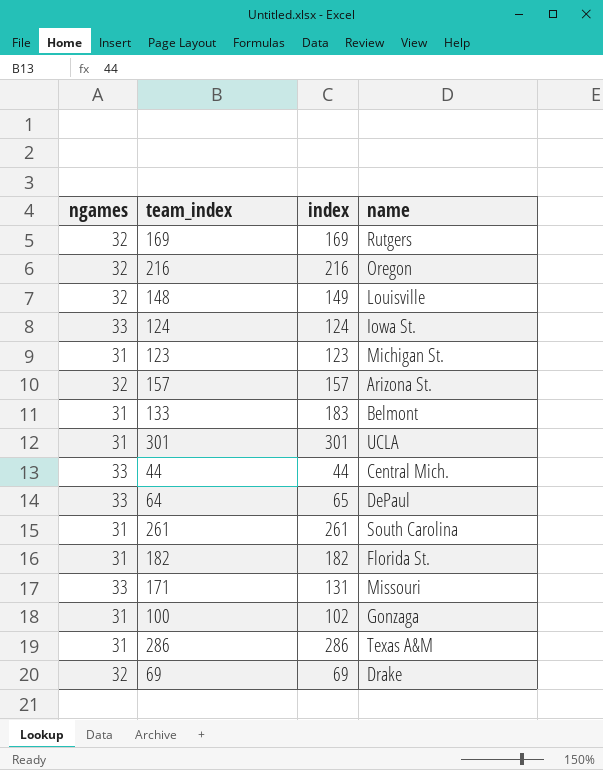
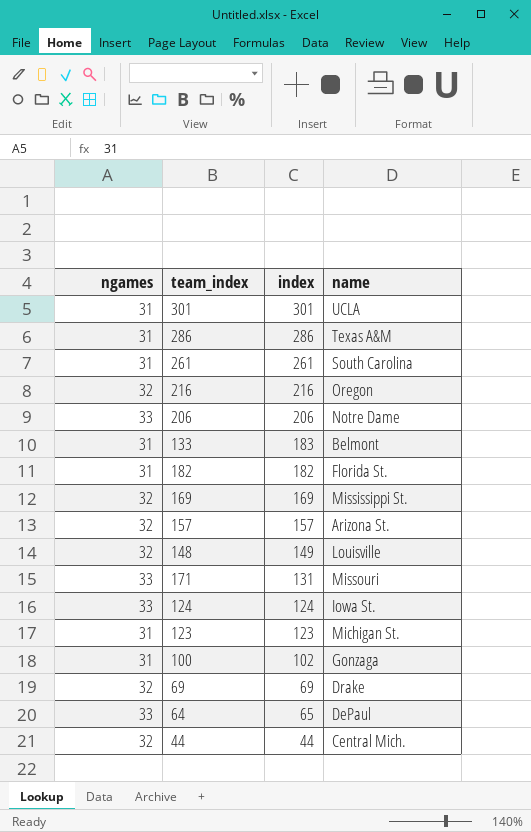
row order: none -> index descending
row 206: none -> 33 | 206 | Notre Dame
169 | name: Rutgers -> Mississippi St.
44 | ngames: 33 -> 32

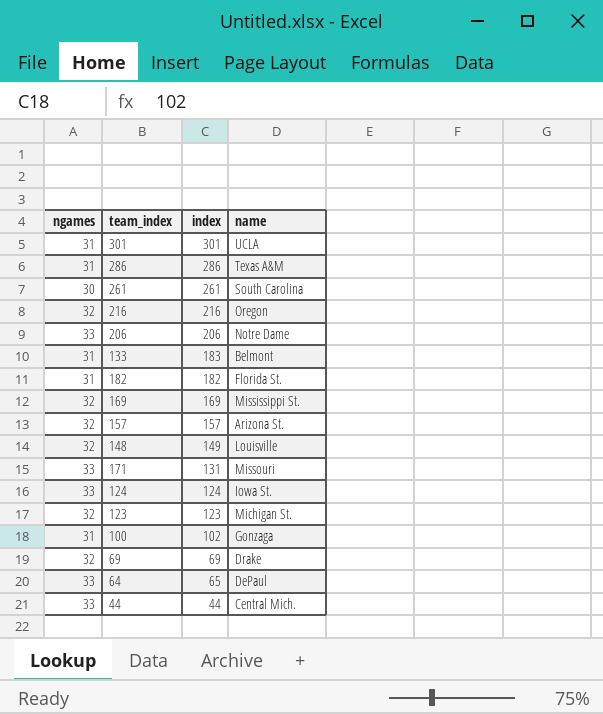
261 | ngames: 31 -> 30
123 | ngames: 31 -> 32
44 | ngames: 32 -> 33

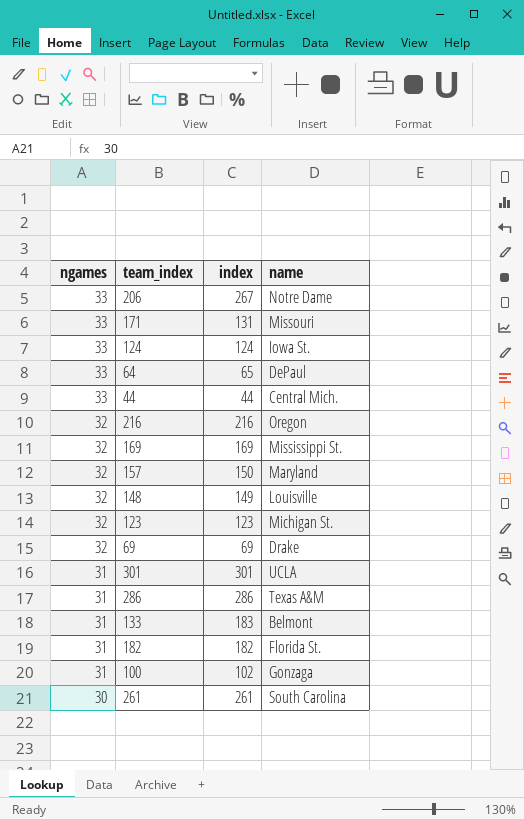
row order: index descending -> ngames descending
206 | index: 206 -> 267
157 | index: 157 -> 150
157 | name: Arizona St. -> Maryland

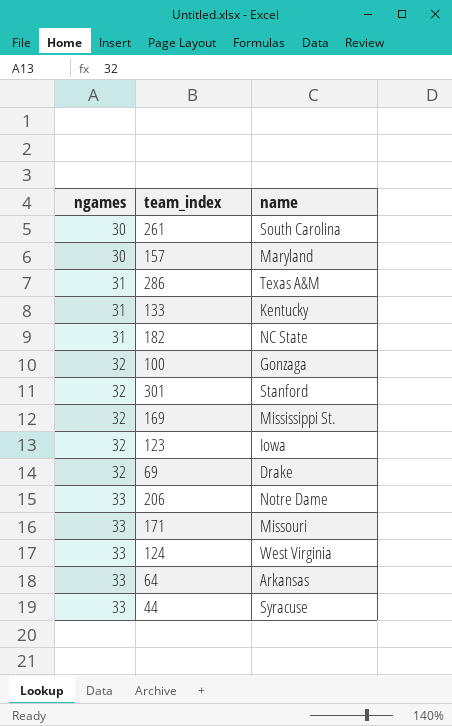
row order: ngames descending -> ngames ascending
column index | position: 3 -> none
row 216: 32 | 216 | Oregon -> none
row 148: 32 | 149 | Louisville -> none
157 | ngames: 32 -> 30
133 | name: Belmont -> Kentucky
182 | name: Florida St. -> NC State
100 | ngames: 31 -> 32
301 | ngames: 31 -> 32
301 | name: UCLA -> Stanford
123 | name: Michigan St. -> Iowa
124 | name: Iowa St. -> West Virginia
64 | name: DePaul -> Arkansas
44 | name: Central Mich. -> Syracuse

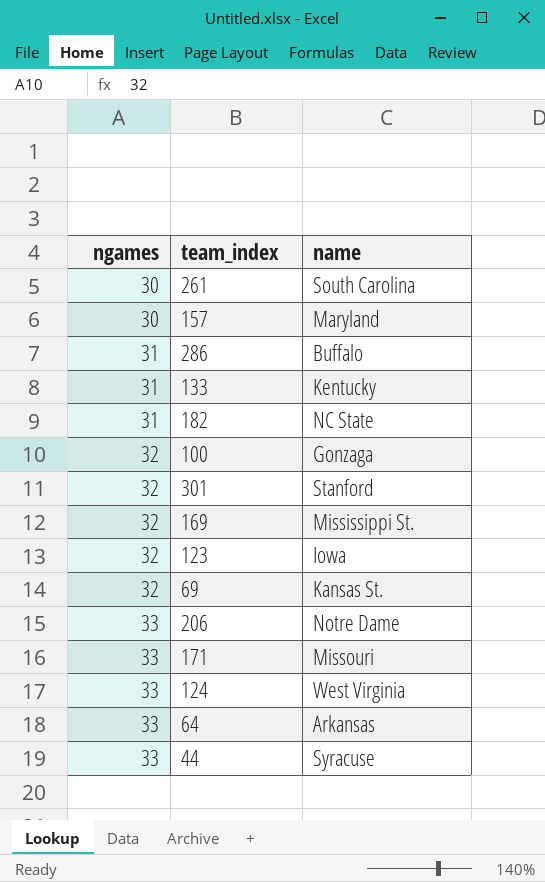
286 | name: Texas A&M -> Buffalo
69 | name: Drake -> Kansas St.

